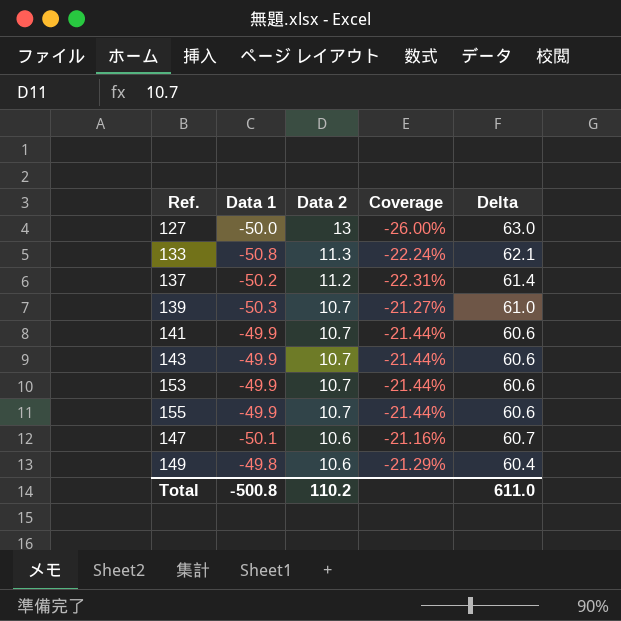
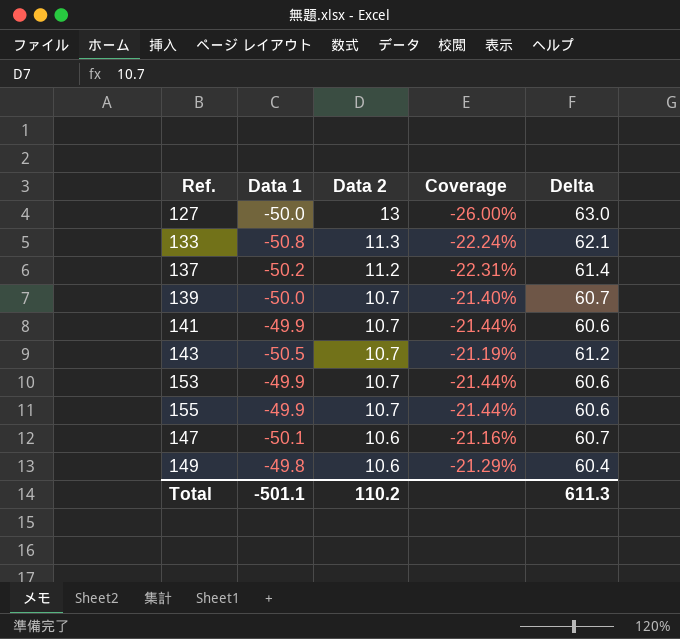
139 | Data 1: -50.3 -> -50.0
139 | Coverage: -21.27% -> -21.40%
139 | Delta: 61.0 -> 60.7
143 | Data 1: -49.9 -> -50.5
143 | Coverage: -21.44% -> -21.19%
143 | Delta: 60.6 -> 61.2
Total | Data 1: -500.8 -> -501.1
Total | Delta: 611.0 -> 611.3

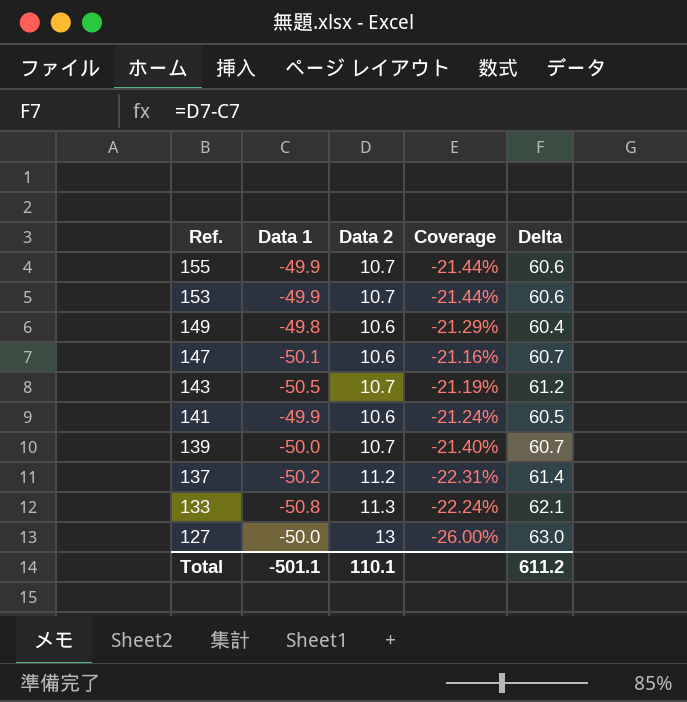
row order: Data 2 descending -> Ref. descending
141 | Data 2: 10.7 -> 10.6
141 | Coverage: -21.44% -> -21.24%
141 | Delta: 60.6 -> 60.5
Total | Data 2: 110.2 -> 110.1
Total | Delta: 611.3 -> 611.2

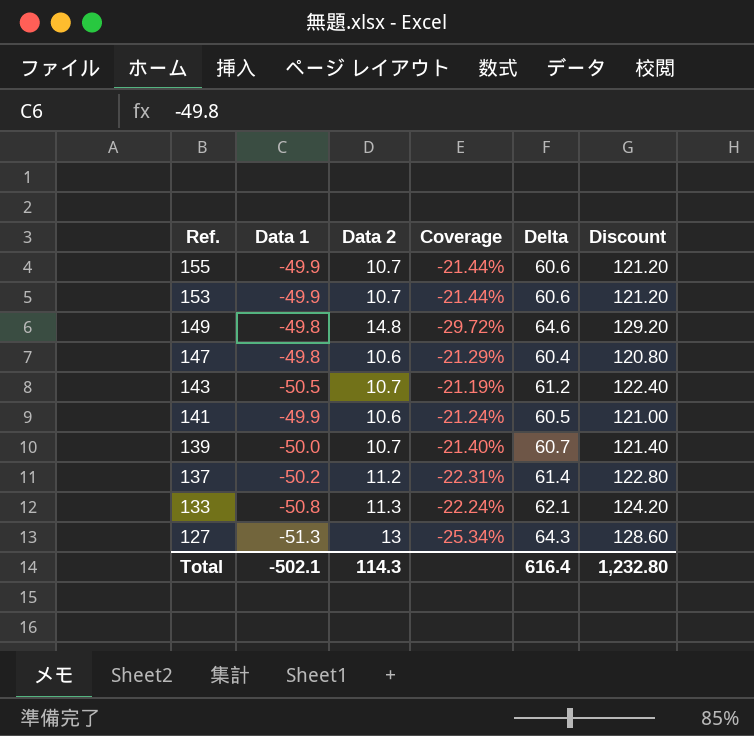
column Discount | formula: none -> [Delta] * 2
149 | Data 2: 10.6 -> 14.8
149 | Coverage: -21.29% -> -29.72%
149 | Delta: 60.4 -> 64.6
147 | Data 1: -50.1 -> -49.8
147 | Coverage: -21.16% -> -21.29%
147 | Delta: 60.7 -> 60.4
127 | Data 1: -50.0 -> -51.3
127 | Coverage: -26.00% -> -25.34%
127 | Delta: 63.0 -> 64.3
Total | Data 1: -501.1 -> -502.1
Total | Data 2: 110.1 -> 114.3
Total | Delta: 611.2 -> 616.4

